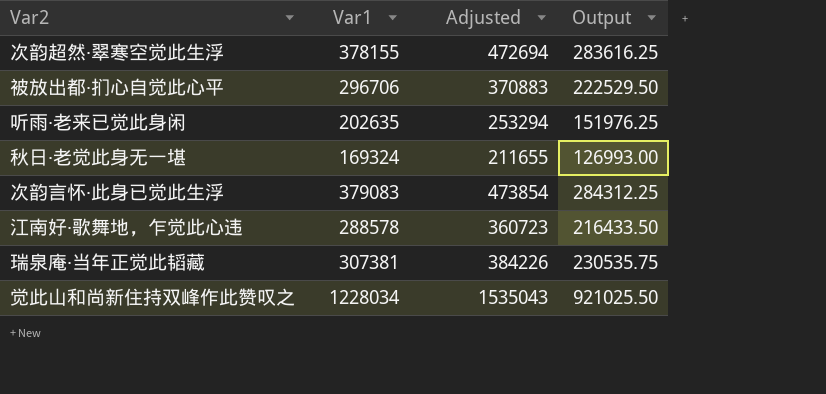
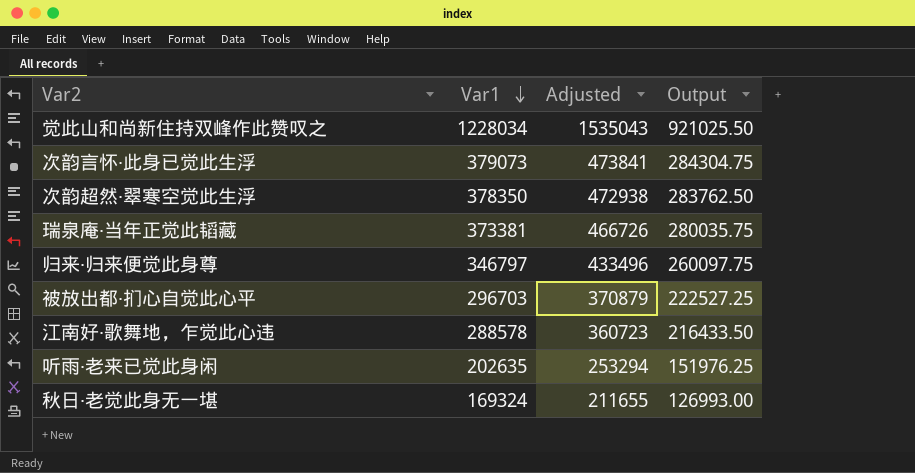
row order: none -> Var1 descending
次韵言怀·此身已觉此生浮 | Var1: 379083 -> 379073
次韵言怀·此身已觉此生浮 | Adjusted: 473854 -> 473841
次韵言怀·此身已觉此生浮 | Output: 284312.25 -> 284304.75
次韵超然·翠寒空觉此生浮 | Var1: 378155 -> 378350
次韵超然·翠寒空觉此生浮 | Adjusted: 472694 -> 472938
次韵超然·翠寒空觉此生浮 | Output: 283616.25 -> 283762.50
瑞泉庵·当年正觉此韬藏 | Var1: 307381 -> 373381
瑞泉庵·当年正觉此韬藏 | Adjusted: 384226 -> 466726
瑞泉庵·当年正觉此韬藏 | Output: 230535.75 -> 280035.75
row 归来·归来便觉此身尊: none -> 346797 | 433496 | 260097.75
被放出都·扪心自觉此心平 | Var1: 296706 -> 296703
被放出都·扪心自觉此心平 | Adjusted: 370883 -> 370879
被放出都·扪心自觉此心平 | Output: 222529.50 -> 222527.25

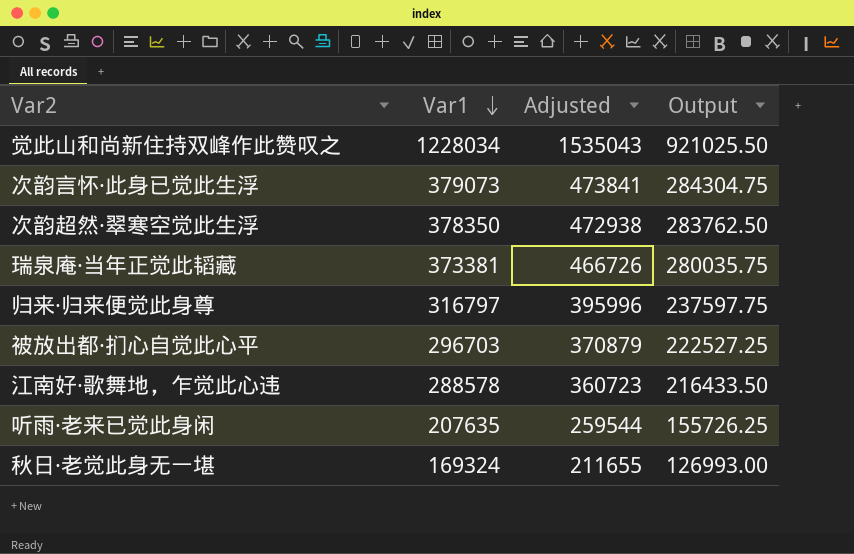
归来·归来便觉此身尊 | Var1: 346797 -> 316797
归来·归来便觉此身尊 | Adjusted: 433496 -> 395996
归来·归来便觉此身尊 | Output: 260097.75 -> 237597.75
听雨·老来已觉此身闲 | Var1: 202635 -> 207635
听雨·老来已觉此身闲 | Adjusted: 253294 -> 259544
听雨·老来已觉此身闲 | Output: 151976.25 -> 155726.25

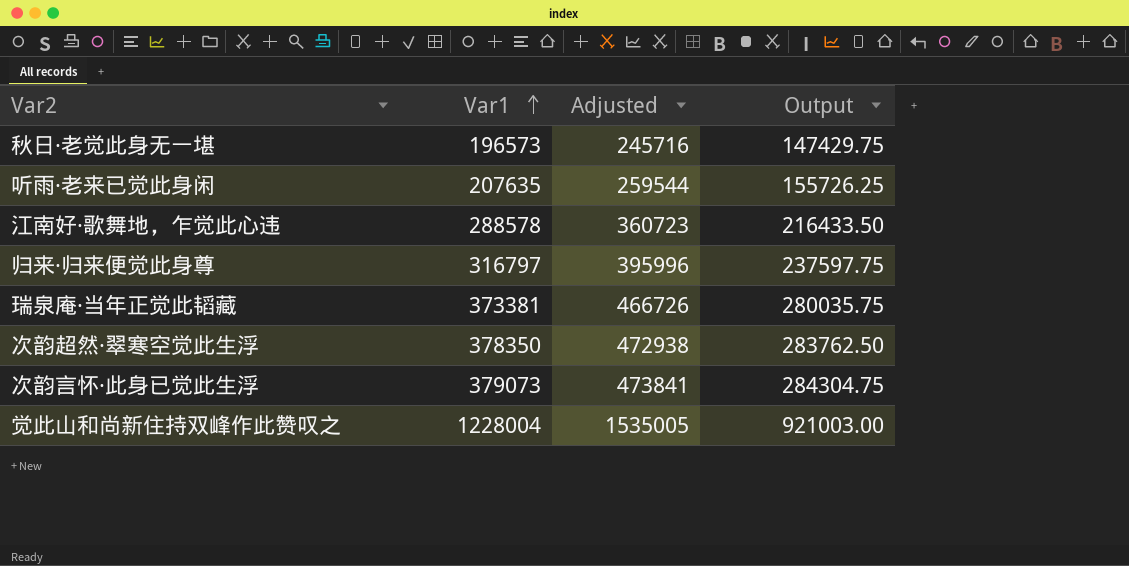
row order: Var1 descending -> Var1 ascending
row 被放出都·扪心自觉此心平: 296703 | 370879 | 222527.25 -> none
秋日·老觉此身无一堪 | Var1: 169324 -> 196573
秋日·老觉此身无一堪 | Adjusted: 211655 -> 245716
秋日·老觉此身无一堪 | Output: 126993.00 -> 147429.75
觉此山和尚新住持双峰作此赞叹之 | Var1: 1228034 -> 1228004
觉此山和尚新住持双峰作此赞叹之 | Adjusted: 1535043 -> 1535005
觉此山和尚新住持双峰作此赞叹之 | Output: 921025.50 -> 921003.00

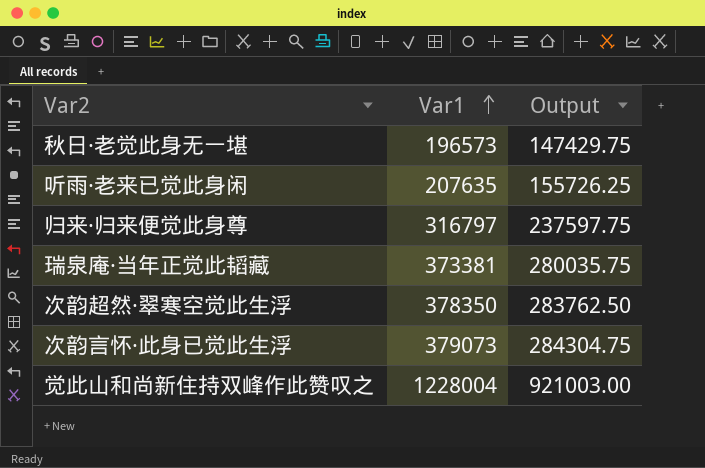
column Adjusted | formula: [Var1] * 1.25 -> none
row 江南好·歌舞地，乍觉此心违: 288578 | 360723 | 216433.50 -> none

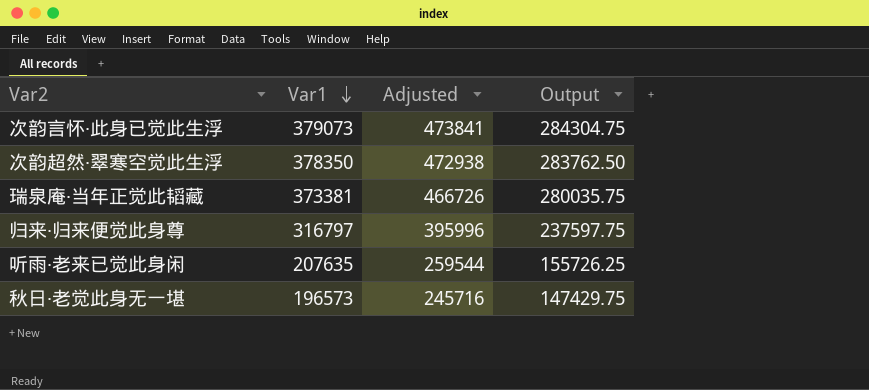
row order: Var1 ascending -> Var1 descending
column Adjusted | formula: none -> [Var1] * 1.25
row 觉此山和尚新住持双峰作此赞叹之: 1228004 | 921003.00 -> none

